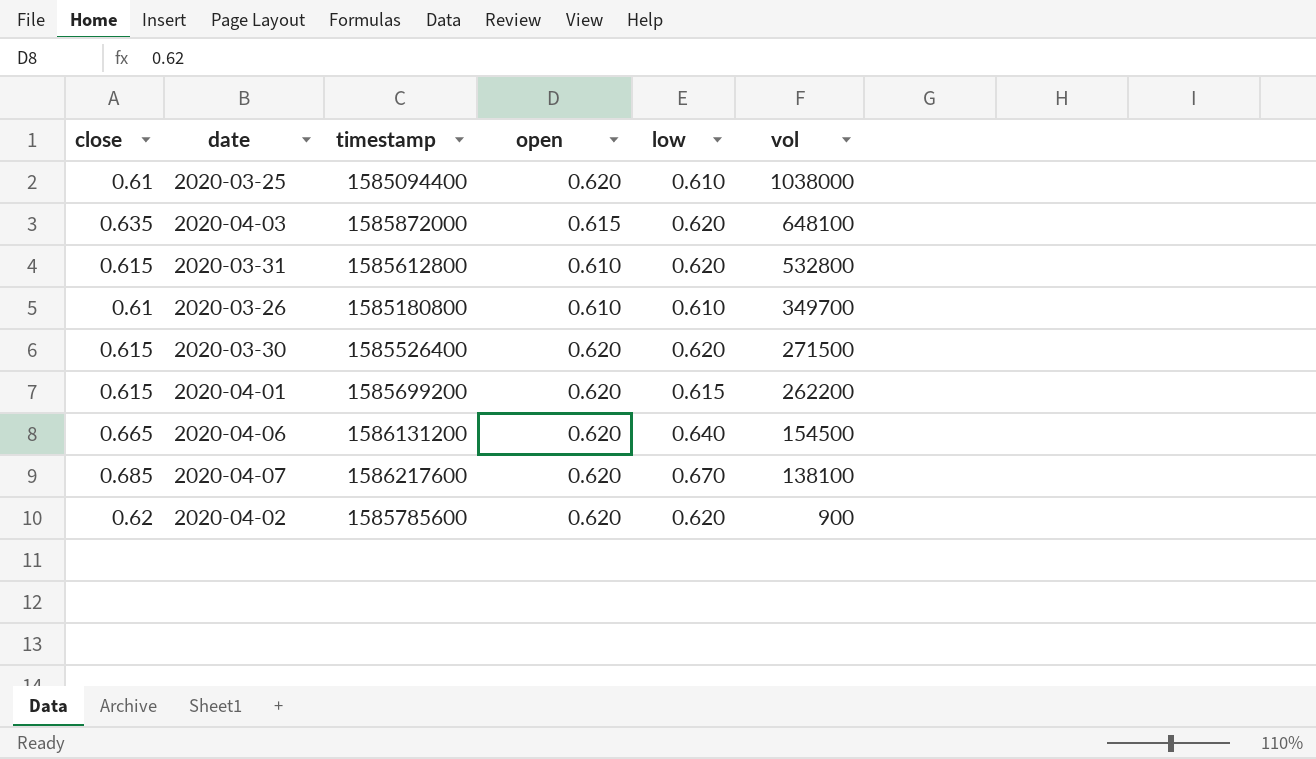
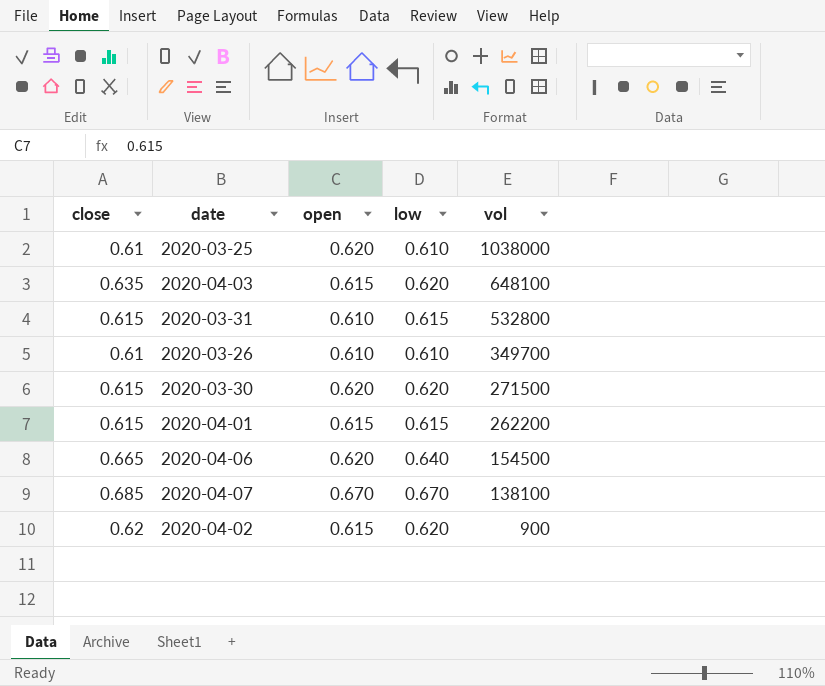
column timestamp | position: 3 -> none
2020-03-31 | low: 0.620 -> 0.615
2020-04-01 | open: 0.620 -> 0.615
2020-04-07 | open: 0.620 -> 0.670
2020-04-02 | open: 0.620 -> 0.615

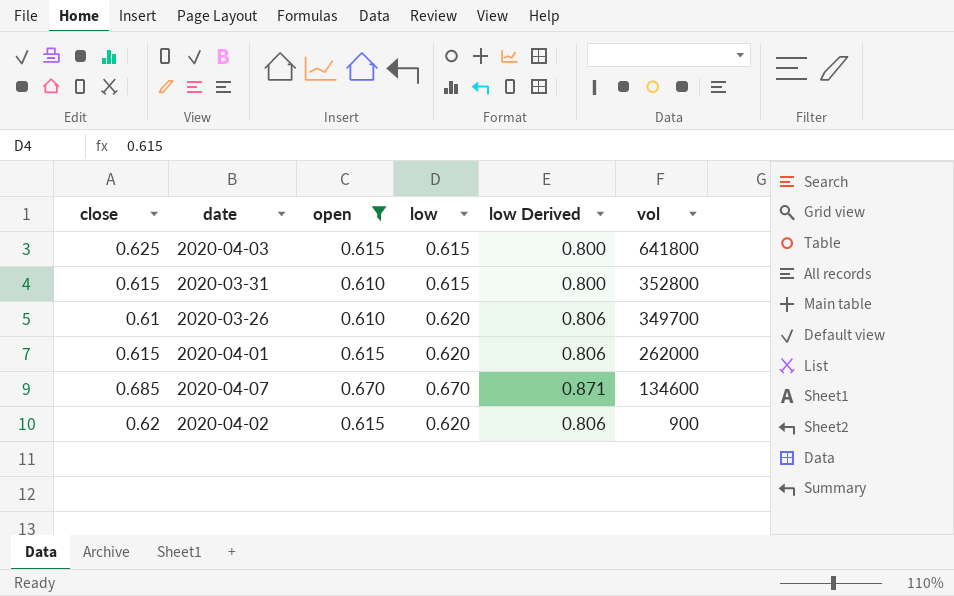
filter: none -> open != 0.620
column low Derived | formula: none -> [low] * 1.3
2020-04-03 | close: 0.635 -> 0.625
2020-04-03 | low: 0.620 -> 0.615
2020-04-03 | vol: 648100 -> 641800
2020-03-31 | vol: 532800 -> 352800
2020-03-26 | low: 0.610 -> 0.620
2020-04-01 | low: 0.615 -> 0.620
2020-04-01 | vol: 262200 -> 262000
2020-04-07 | vol: 138100 -> 134600

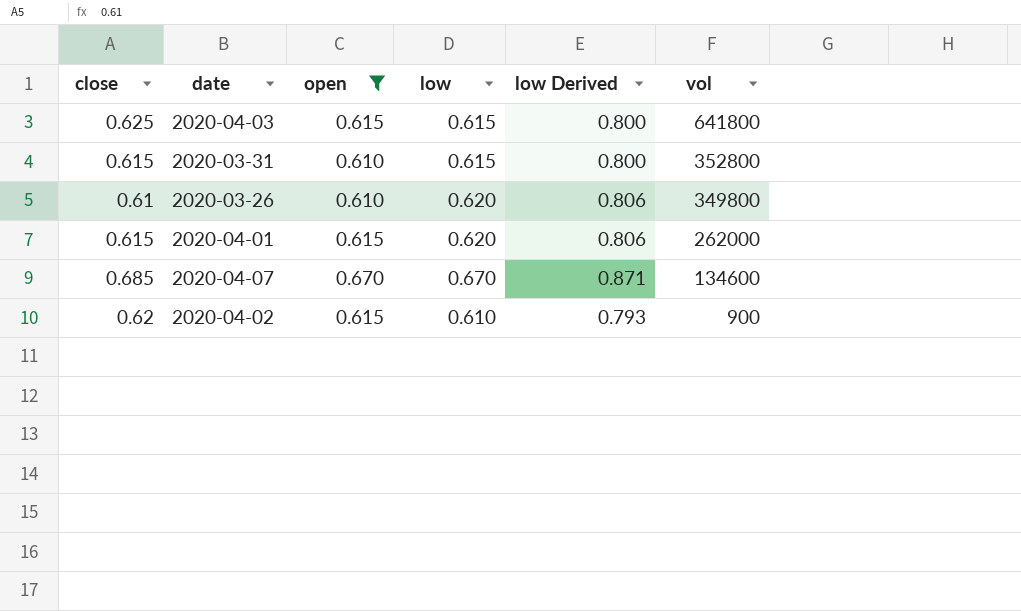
2020-03-26 | vol: 349700 -> 349800
2020-04-02 | low: 0.620 -> 0.610
2020-04-02 | low Derived: 0.806 -> 0.793

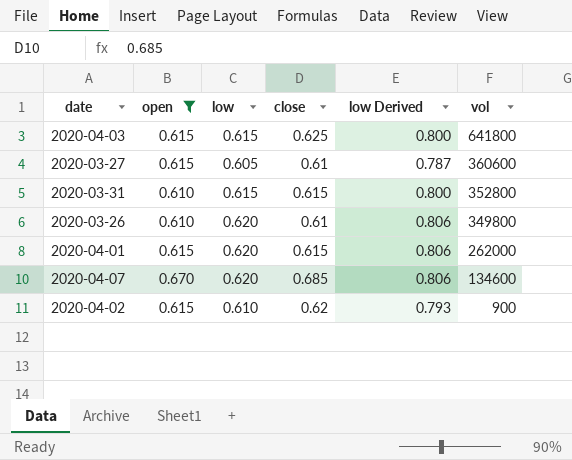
column close | position: 1 -> 4
row 2020-03-27: none -> 0.615 | 0.605 | 0.61 | 0.787 | 360600
2020-04-07 | low: 0.670 -> 0.620
2020-04-07 | low Derived: 0.871 -> 0.806

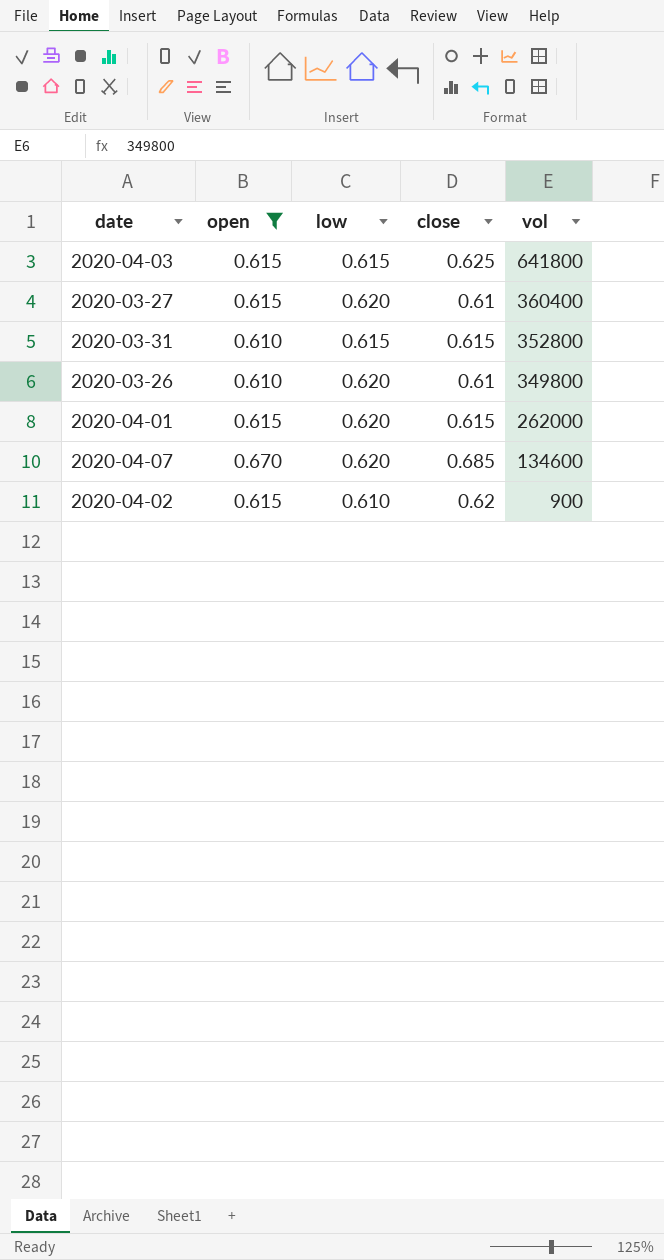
column low Derived | formula: [low] * 1.3 -> none
2020-03-27 | low: 0.605 -> 0.620
2020-03-27 | vol: 360600 -> 360400

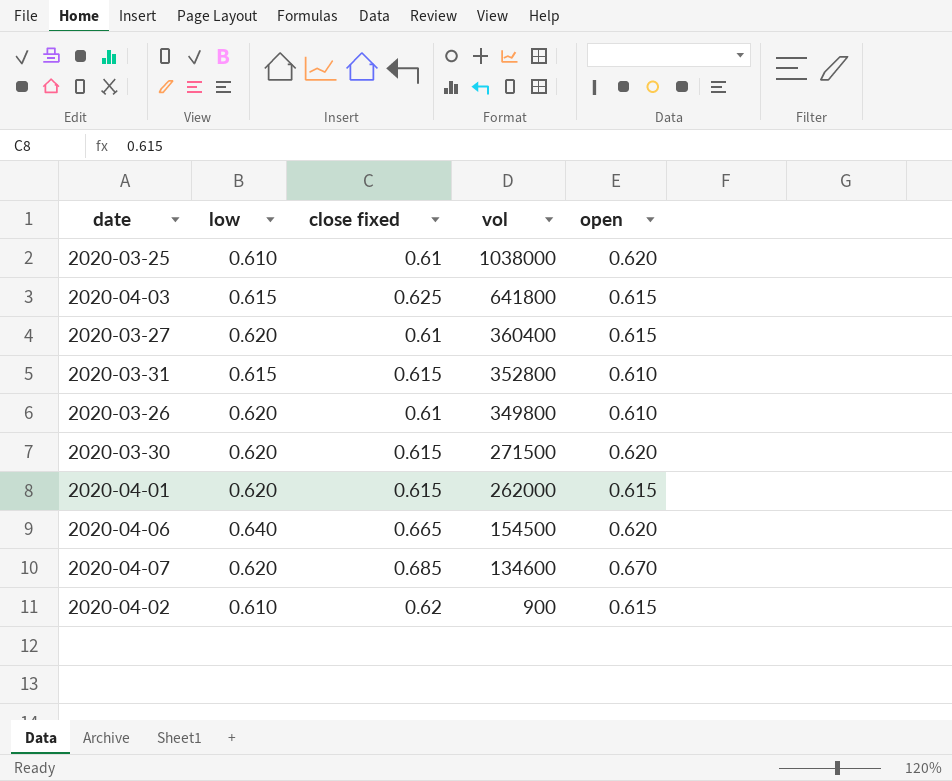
filter: open != 0.620 -> none
column name: close -> close fixed
column open | position: 2 -> 5

